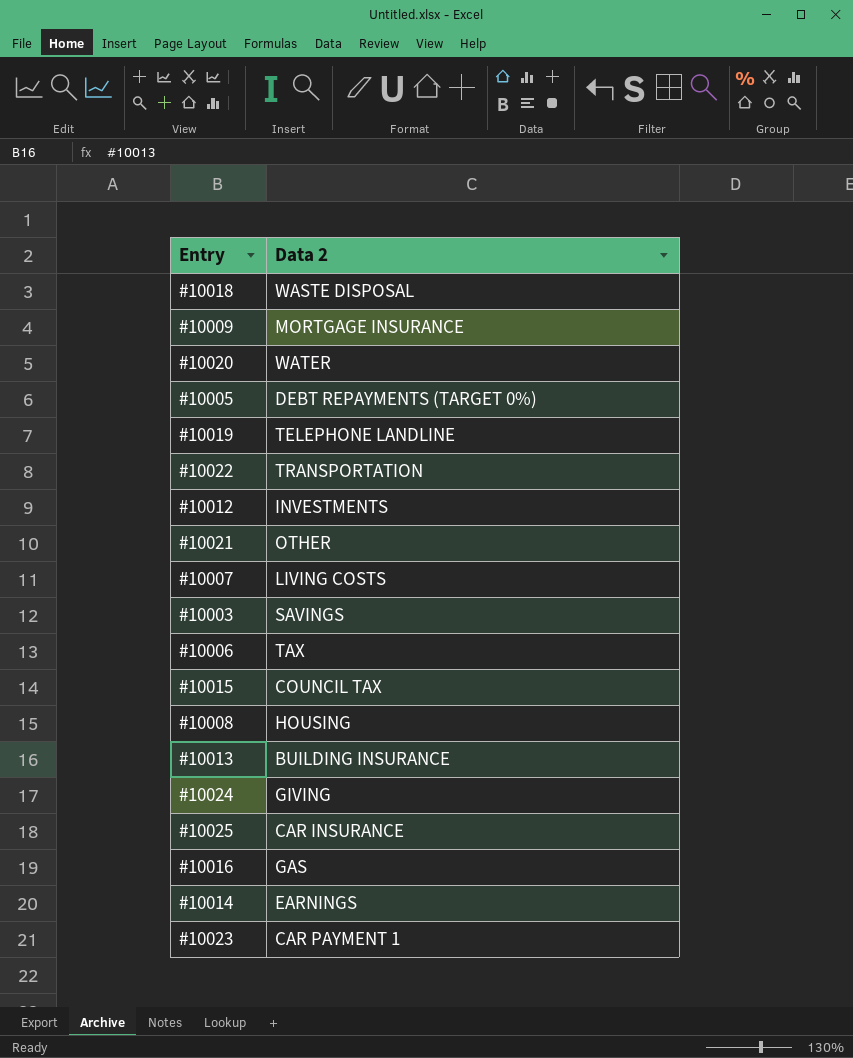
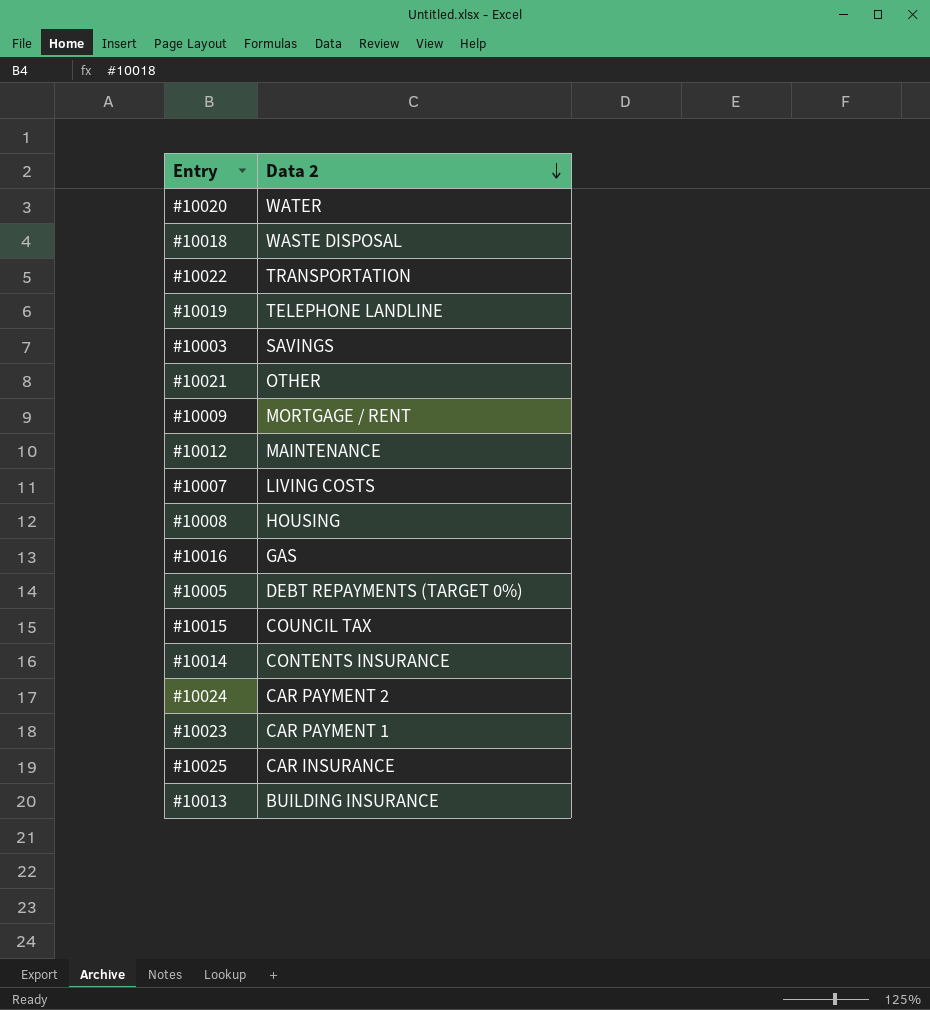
row order: none -> Data 2 descending
row #10006: TAX -> none
#10009 | Data 2: MORTGAGE INSURANCE -> MORTGAGE / RENT
#10012 | Data 2: INVESTMENTS -> MAINTENANCE
#10014 | Data 2: EARNINGS -> CONTENTS INSURANCE
#10024 | Data 2: GIVING -> CAR PAYMENT 2

